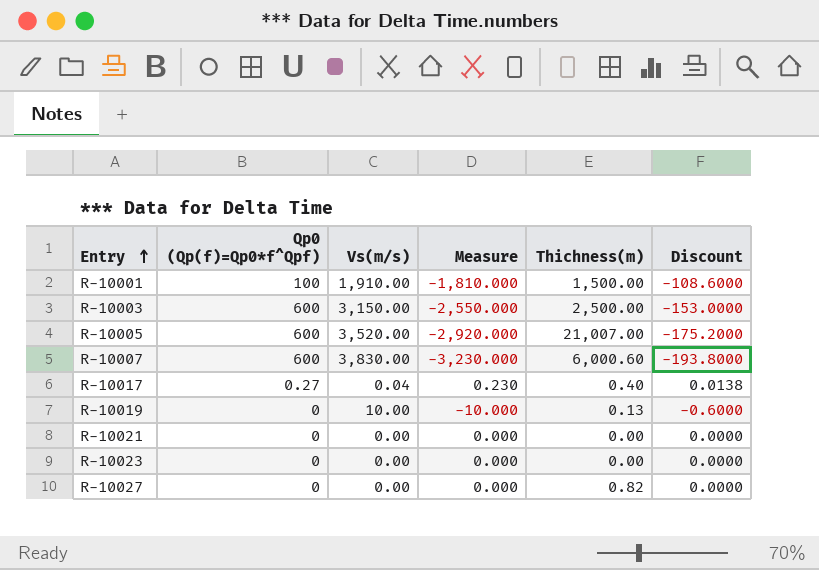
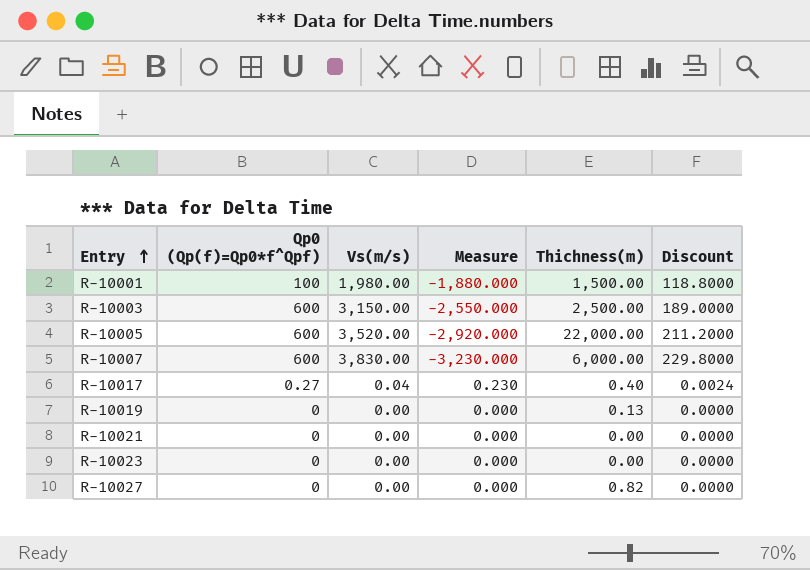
column Discount | formula: [Measure] * 0.06 -> [Vs(m/s)] * 0.06
R-10001 | Vs(m/s): 1,910.00 -> 1,980.00
R-10001 | Measure: -1,810.000 -> -1,880.000
R-10005 | Thichness(m): 21,007.00 -> 22,000.00
R-10007 | Thichness(m): 6,000.60 -> 6,000.00
R-10019 | Vs(m/s): 10.00 -> 0.00
R-10019 | Measure: -10.000 -> 0.000

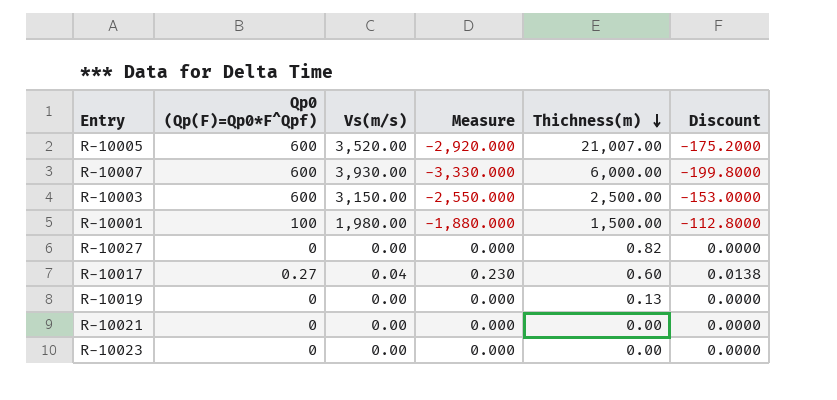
row order: Entry ascending -> Thichness(m) descending
column name: Qp0 (Qp(f)=Qp0*f^Qpf) -> Qp0 (Qp(F)=Qp0*F^Qpf)
column Discount | formula: [Vs(m/s)] * 0.06 -> [Measure] * 0.06
R-10005 | Thichness(m): 22,000.00 -> 21,007.00
R-10007 | Vs(m/s): 3,830.00 -> 3,930.00
R-10007 | Measure: -3,230.000 -> -3,330.000
R-10017 | Thichness(m): 0.40 -> 0.60

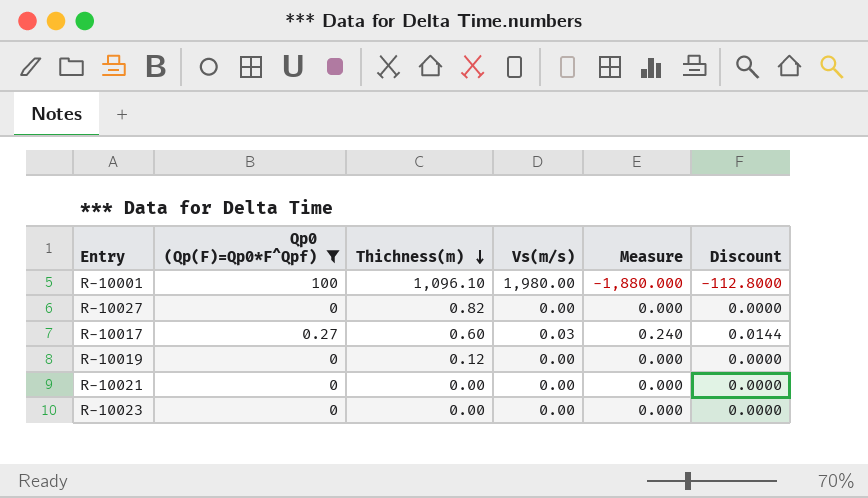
filter: none -> Qp0 (Qp(F)=Qp0*F^Qpf) != 600
column Thichness(m) | position: 5 -> 3
R-10001 | Thichness(m): 1,500.00 -> 1,096.10
R-10017 | Vs(m/s): 0.04 -> 0.03
R-10017 | Measure: 0.230 -> 0.240
R-10017 | Discount: 0.0138 -> 0.0144
R-10019 | Thichness(m): 0.13 -> 0.12

